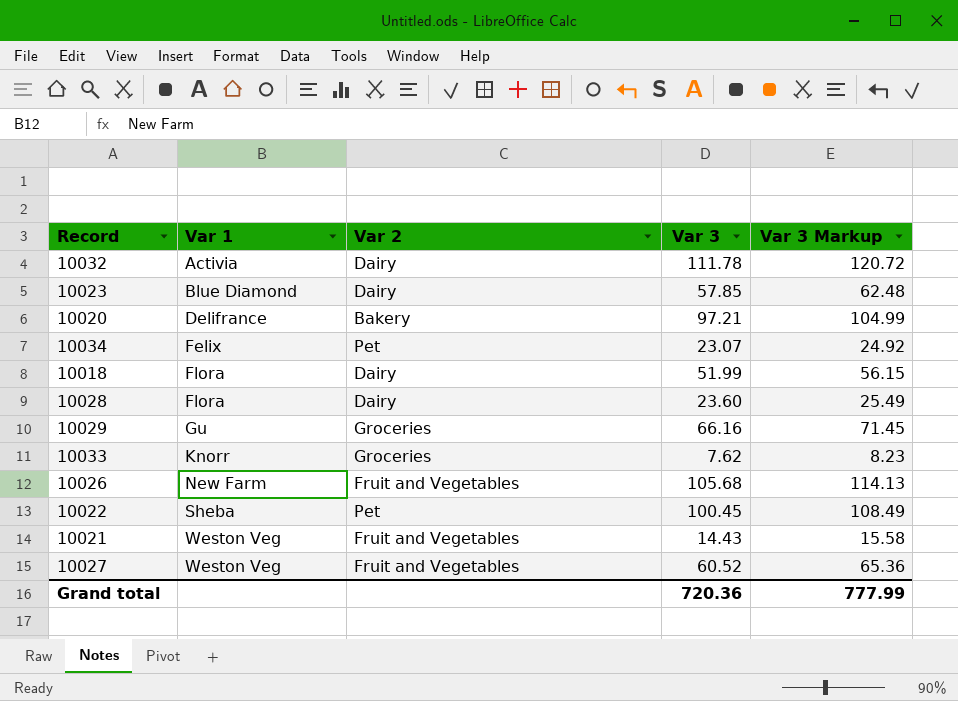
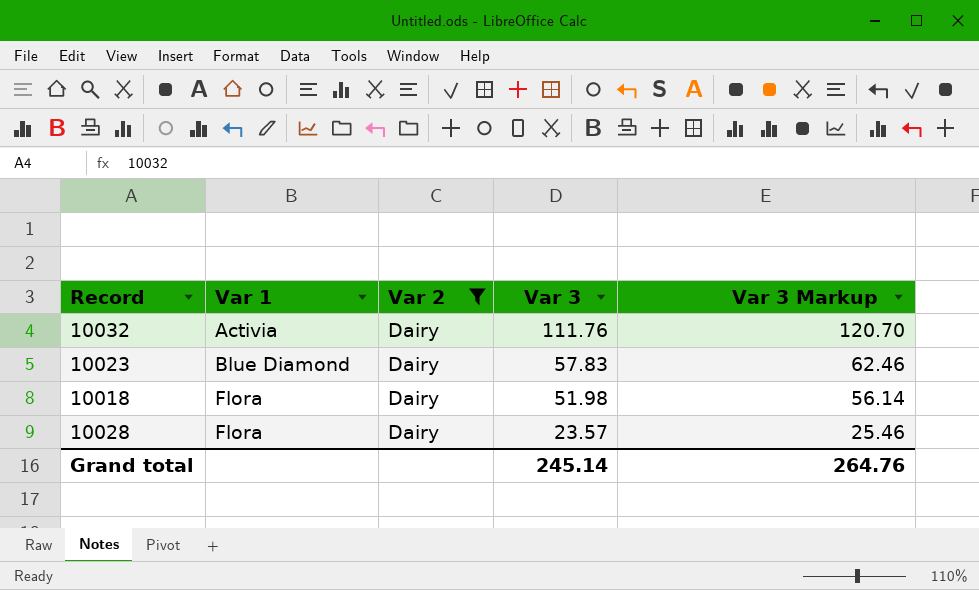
filter: none -> Var 2 = Dairy
10032 | Var 3: 111.78 -> 111.76
10032 | Var 3 Markup: 120.72 -> 120.70
10023 | Var 3: 57.85 -> 57.83
10023 | Var 3 Markup: 62.48 -> 62.46
10018 | Var 3: 51.99 -> 51.98
10018 | Var 3 Markup: 56.15 -> 56.14
10028 | Var 3: 23.60 -> 23.57
10028 | Var 3 Markup: 25.49 -> 25.46
Grand total | Var 3: 720.36 -> 245.14
Grand total | Var 3 Markup: 777.99 -> 264.76

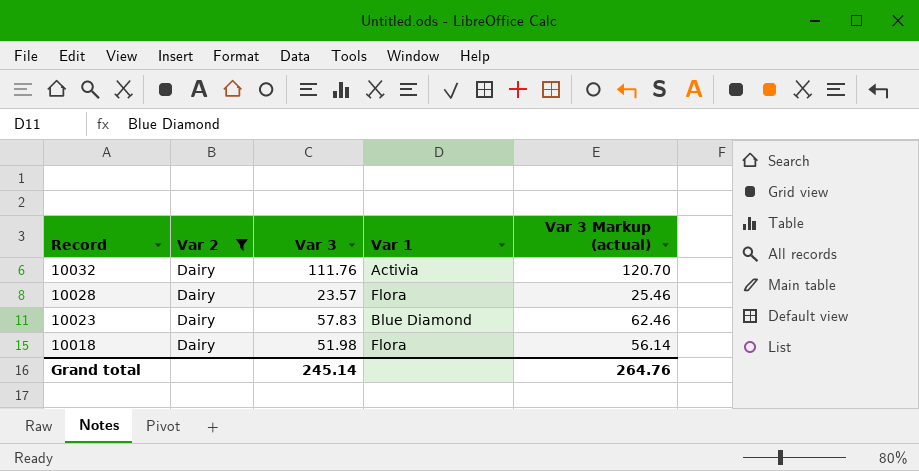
row order: Var 1 ascending -> Record descending
column Var 1 | position: 2 -> 4
column name: Var 3 Markup -> Var 3 Markup (actual)

